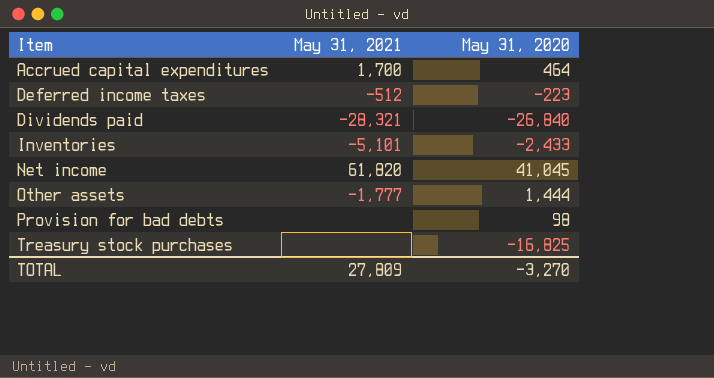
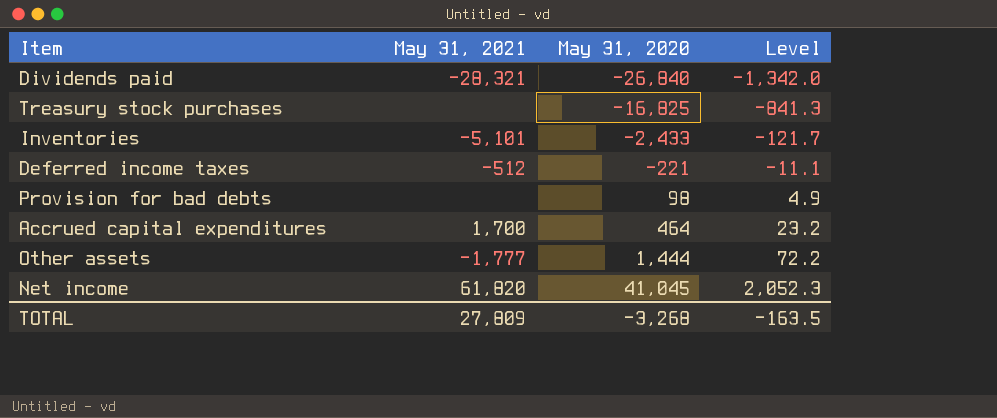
row order: Item ascending -> May 31, 2020 ascending
column Level | formula: none -> [May 31, 2020] * 0.05
Deferred income taxes | May 31, 2020: -223 -> -221
TOTAL | May 31, 2020: -3,270 -> -3,268

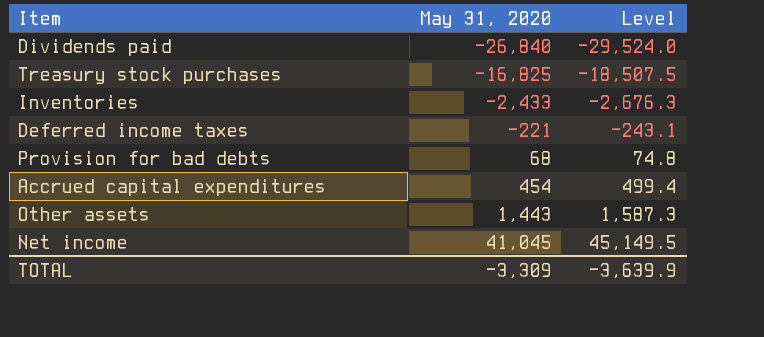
column May 31, 2021 | position: 2 -> none
column Level | formula: [May 31, 2020] * 0.05 -> [May 31, 2020] * 1.1
Provision for bad debts | May 31, 2020: 98 -> 68
Accrued capital expenditures | May 31, 2020: 464 -> 454
Other assets | May 31, 2020: 1,444 -> 1,443
TOTAL | May 31, 2020: -3,268 -> -3,309
TOTAL | Level: -163.5 -> -3,639.9

